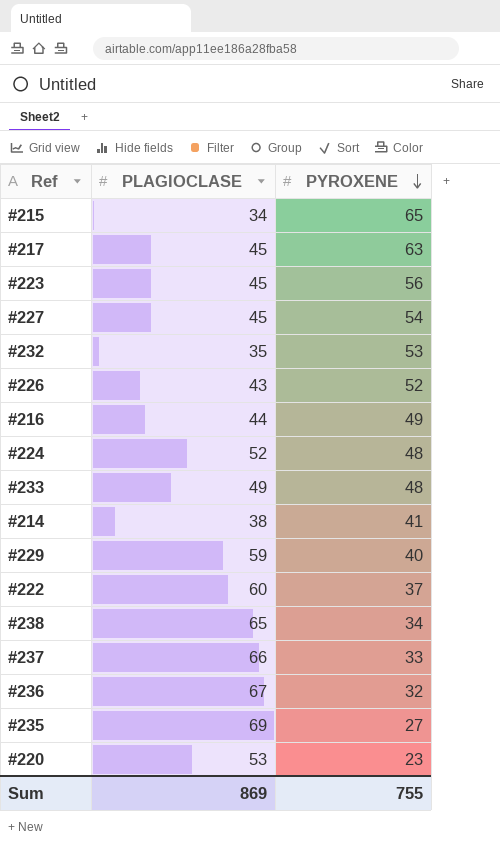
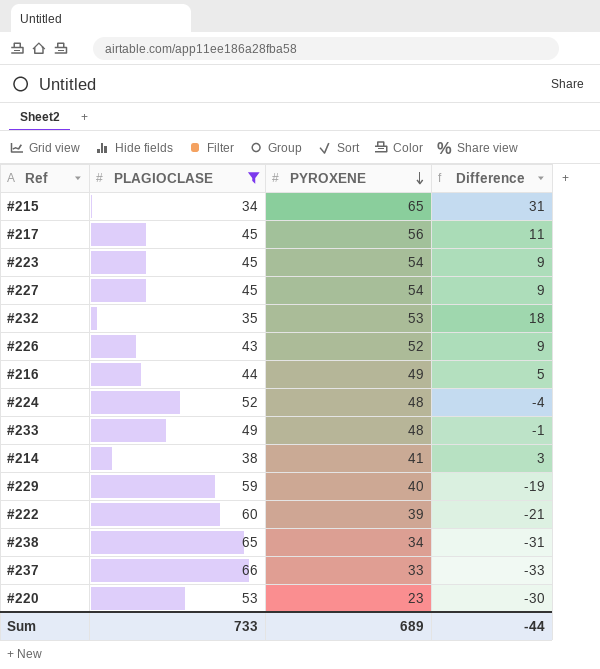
filter: none -> PLAGIOCLASE <= 66
column Difference | formula: none -> [PYROXENE] - [PLAGIOCLASE]
#217 | PYROXENE: 63 -> 56
#223 | PYROXENE: 56 -> 54
#222 | PYROXENE: 37 -> 39
Sum | PLAGIOCLASE: 869 -> 733
Sum | PYROXENE: 755 -> 689

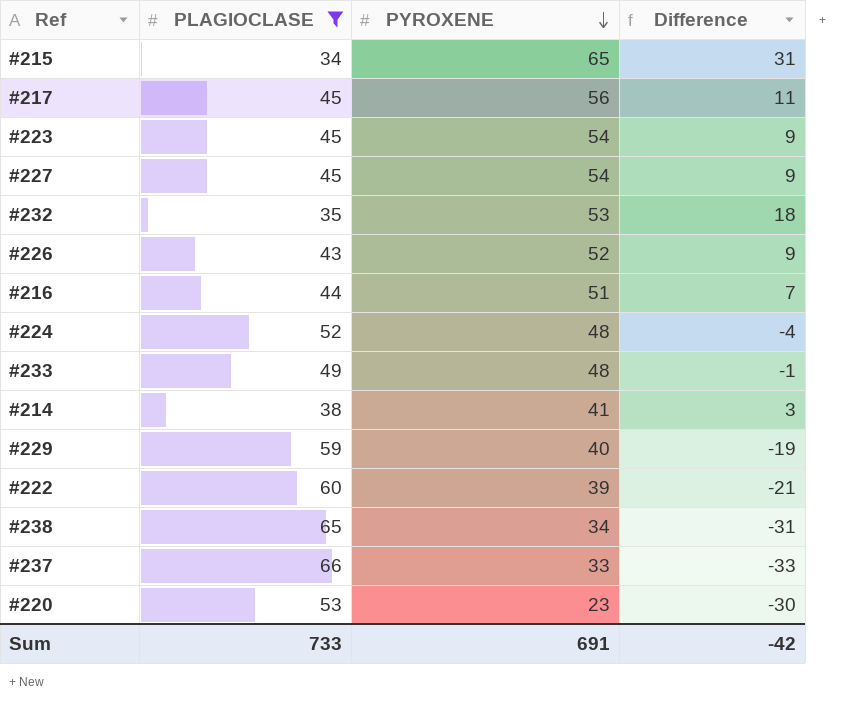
#216 | PYROXENE: 49 -> 51
#216 | Difference: 5 -> 7
Sum | PYROXENE: 689 -> 691
Sum | Difference: -44 -> -42

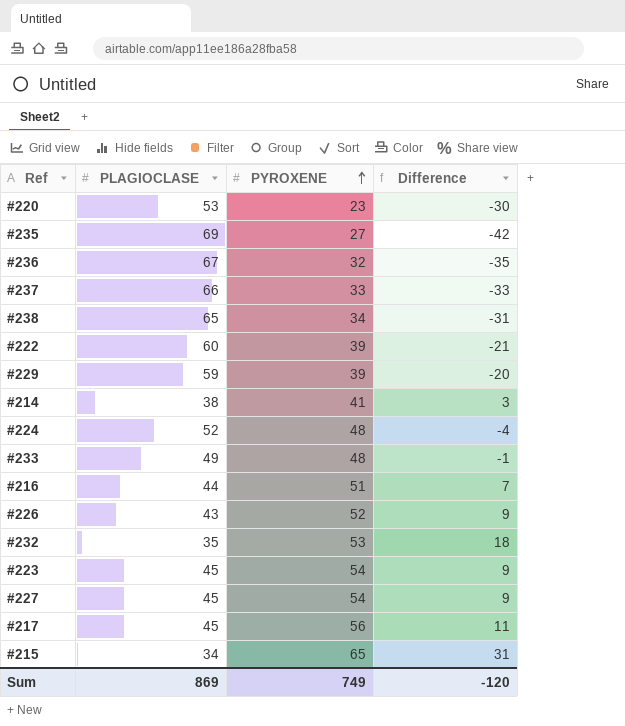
filter: PLAGIOCLASE <= 66 -> none
row order: PYROXENE descending -> PYROXENE ascending
#229 | PYROXENE: 40 -> 39
#229 | Difference: -19 -> -20
Sum | PLAGIOCLASE: 733 -> 869
Sum | PYROXENE: 691 -> 749
Sum | Difference: -42 -> -120

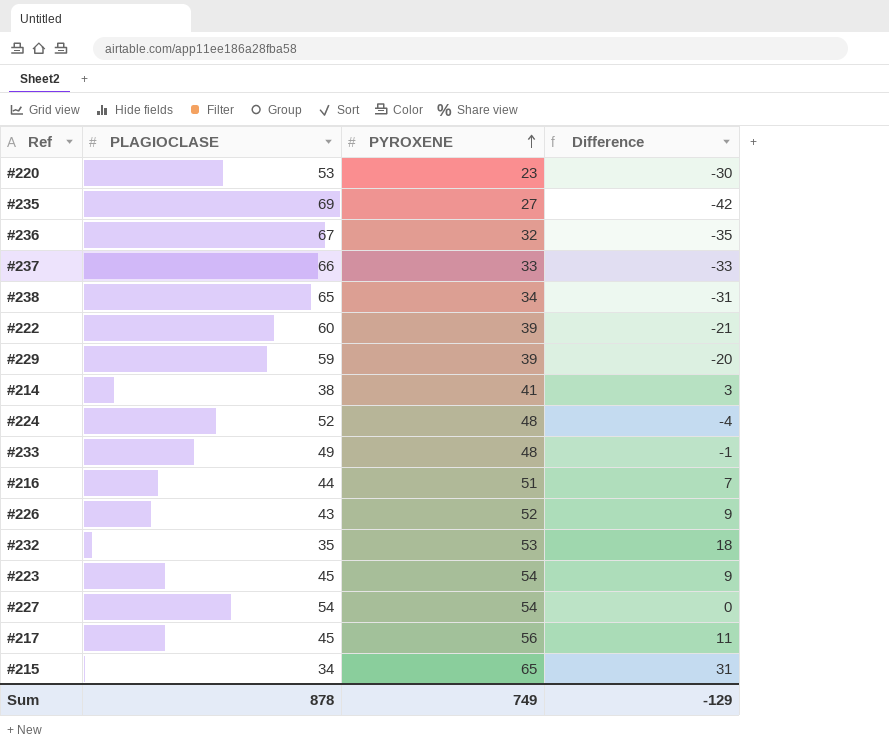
#227 | PLAGIOCLASE: 45 -> 54
#227 | Difference: 9 -> 0
Sum | PLAGIOCLASE: 869 -> 878
Sum | Difference: -120 -> -129

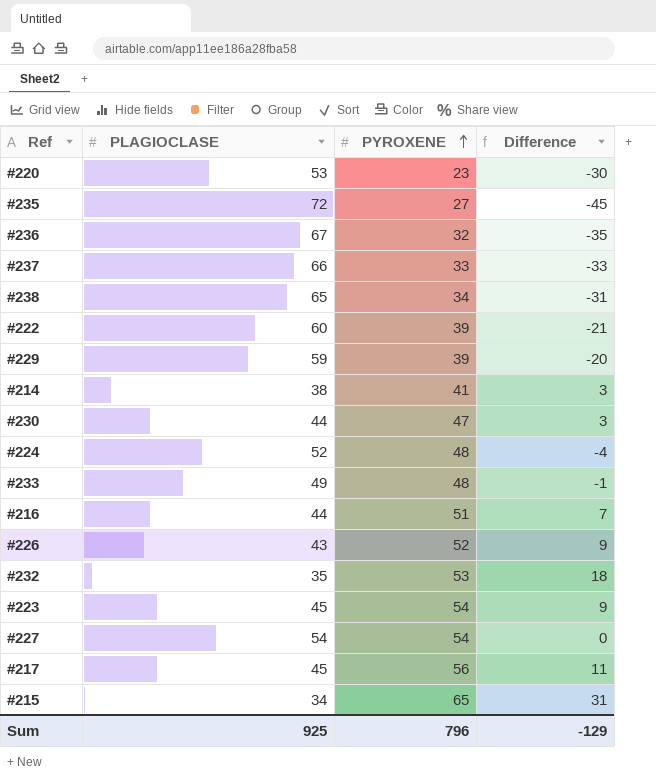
#235 | PLAGIOCLASE: 69 -> 72
#235 | Difference: -42 -> -45
row #230: none -> 44 | 47 | 3
Sum | PLAGIOCLASE: 878 -> 925
Sum | PYROXENE: 749 -> 796

